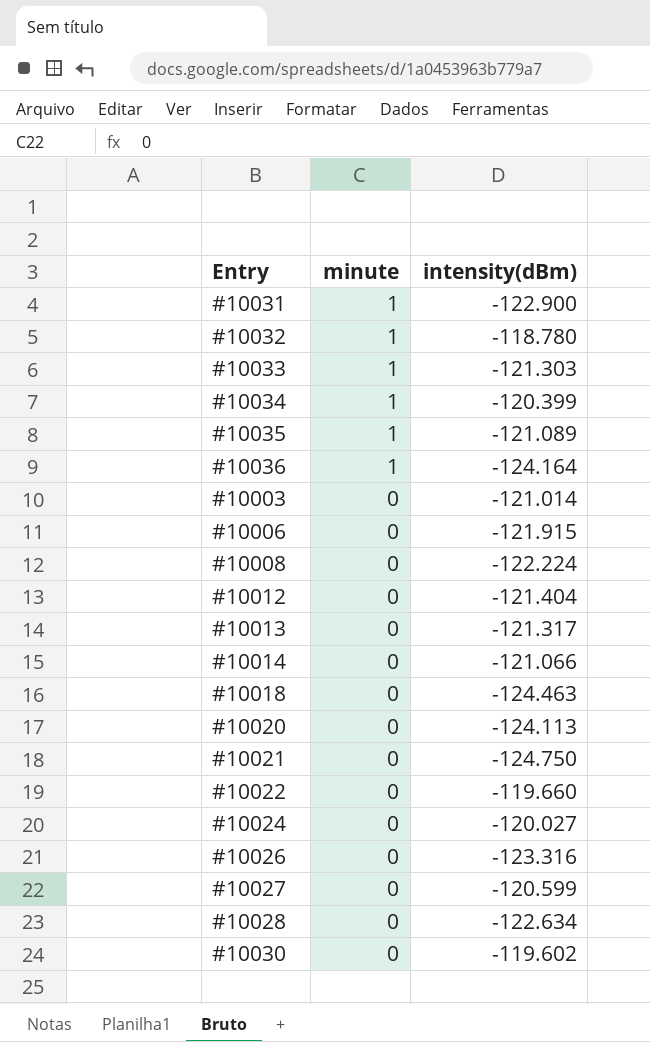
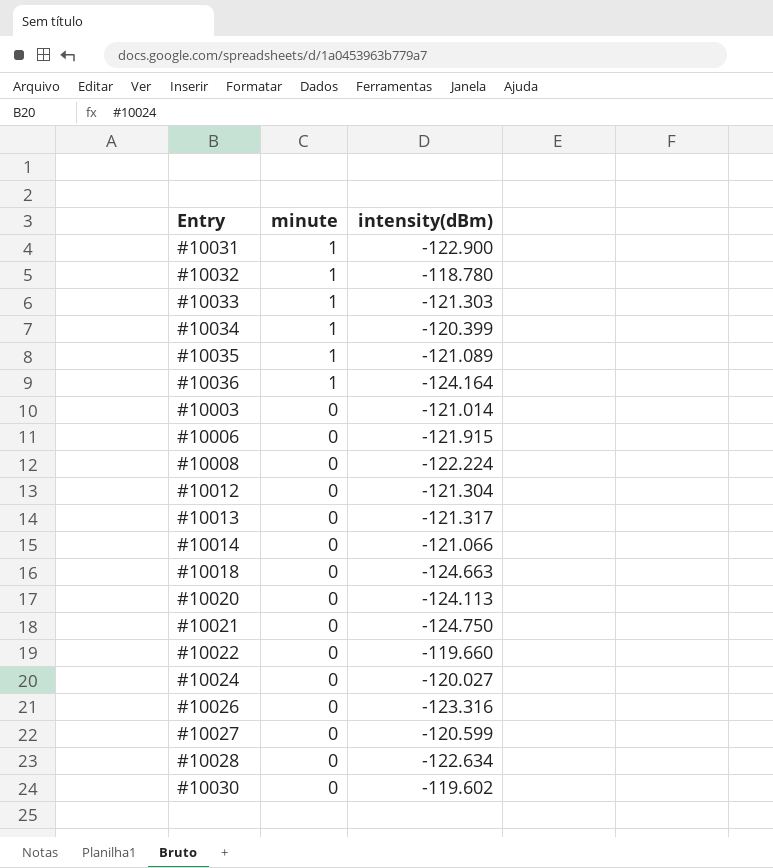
#10012 | intensity(dBm): -121.404 -> -121.304
#10018 | intensity(dBm): -124.463 -> -124.663

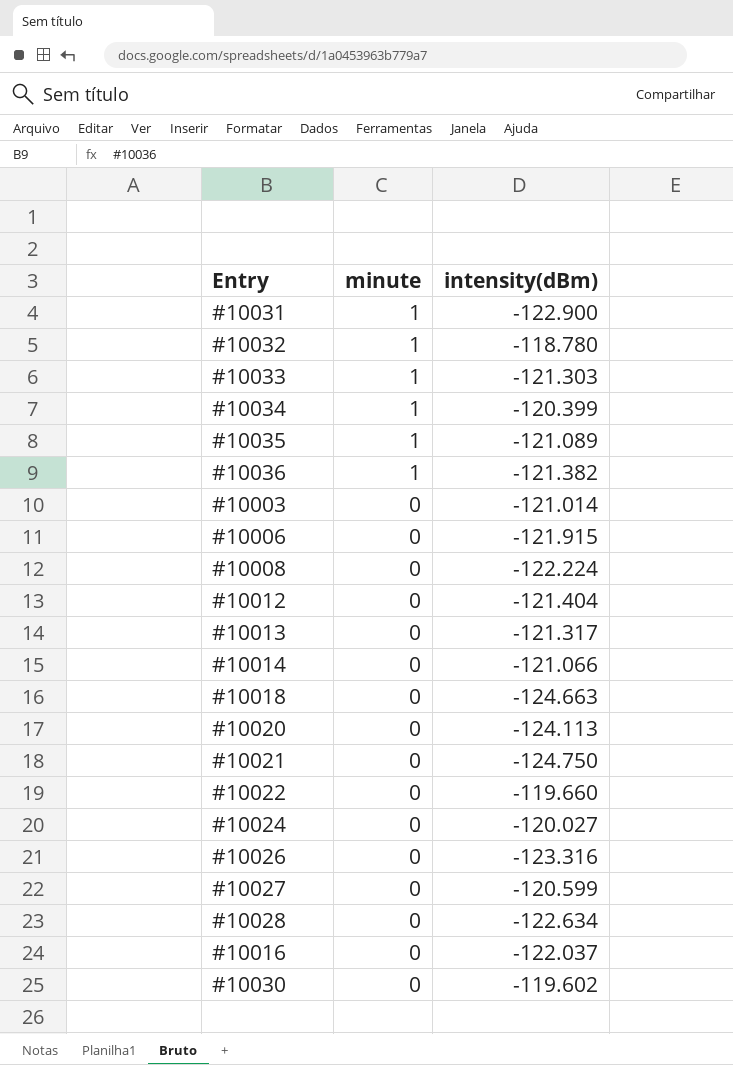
#10036 | intensity(dBm): -124.164 -> -121.382
#10012 | intensity(dBm): -121.304 -> -121.404
row #10016: none -> 0 | -122.037

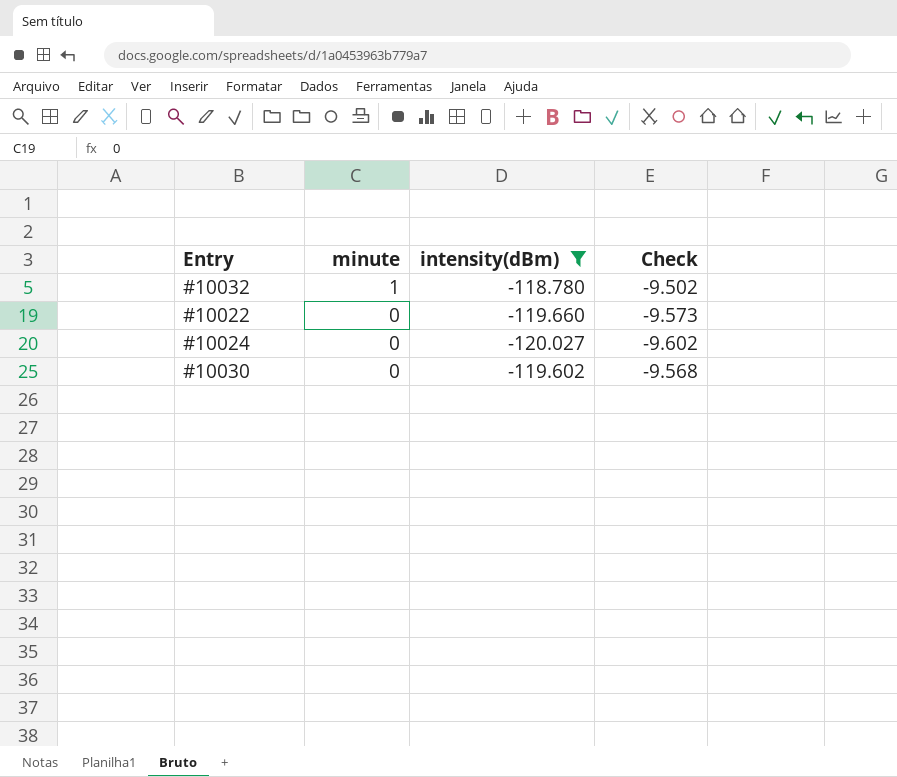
filter: none -> intensity(dBm) >= -120.027
column Check | formula: none -> [intensity(dBm)] * 0.08

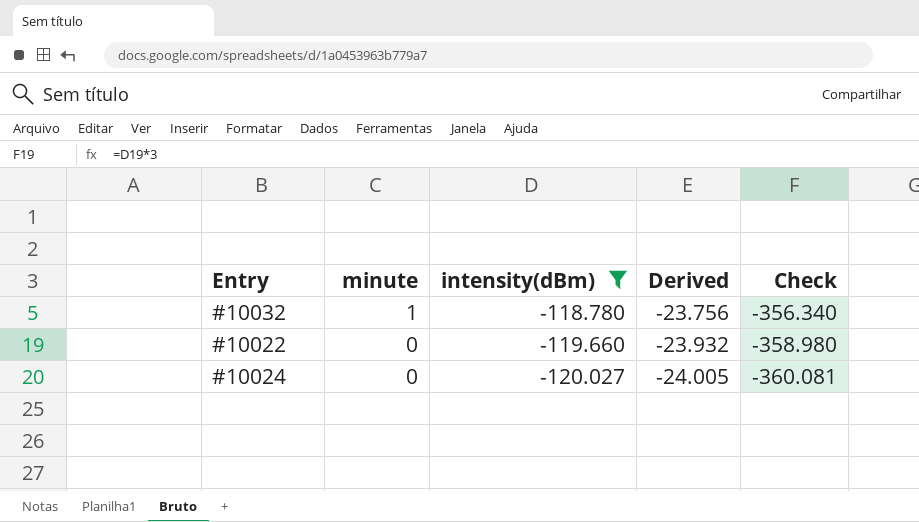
column Derived | formula: none -> [intensity(dBm)] * 0.2
column Check | formula: [intensity(dBm)] * 0.08 -> [intensity(dBm)] * 3
row #10030: 0 | -119.602 | -9.568 -> none

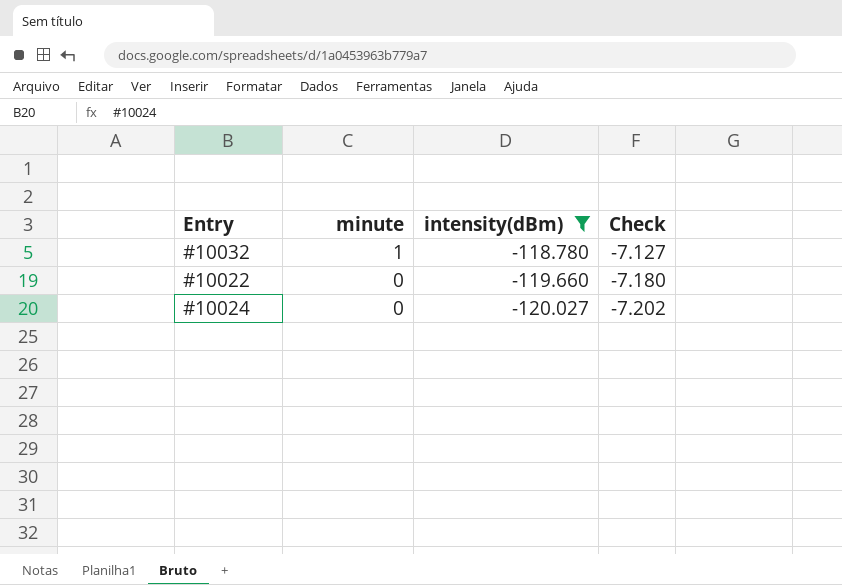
column Derived | formula: [intensity(dBm)] * 0.2 -> none
column Check | formula: [intensity(dBm)] * 3 -> [intensity(dBm)] * 0.06

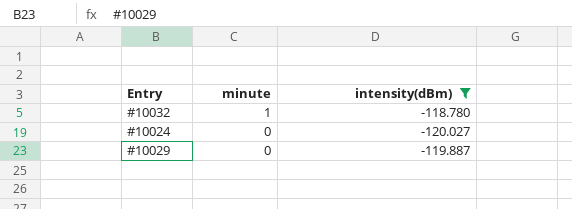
column Check | formula: [intensity(dBm)] * 0.06 -> none
row #10022: 0 | -119.660 | -7.180 -> none
row #10029: none -> 0 | -119.887

